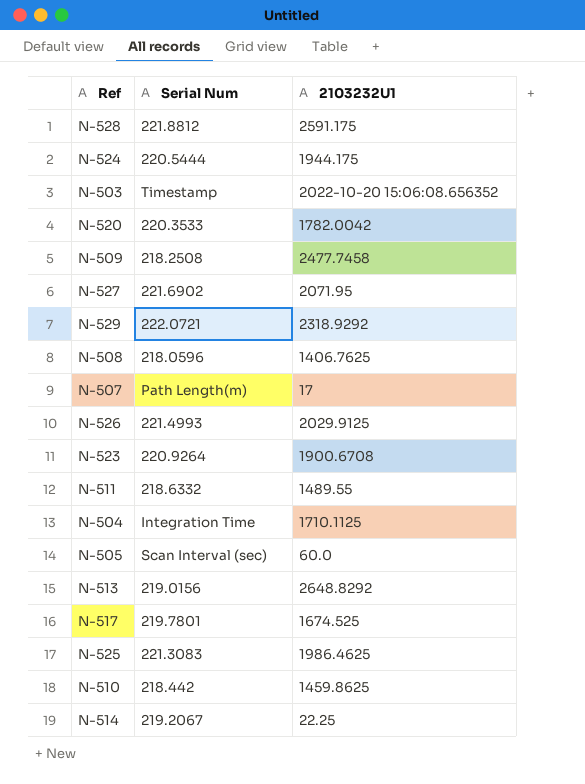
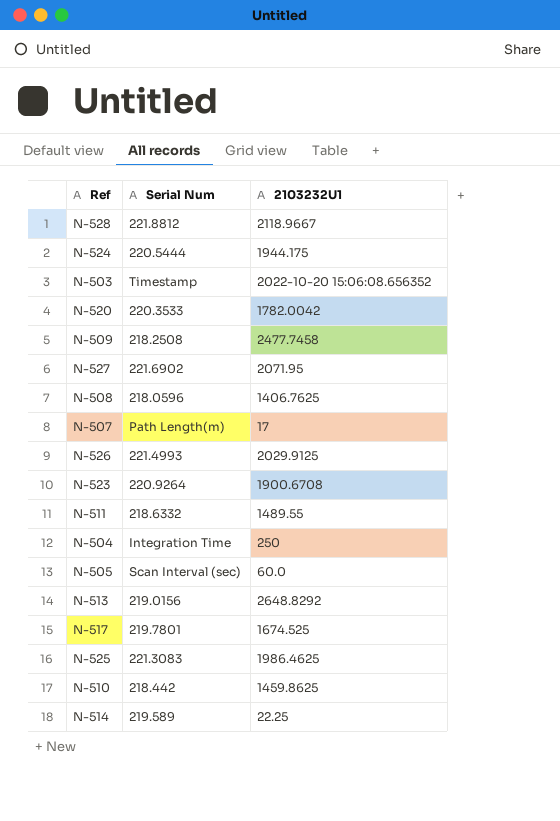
row N-529: 222.0721 | 2318.9292 -> none
N-528 | 2103232U1: 2591.175 -> 2118.9667
N-504 | 2103232U1: 1710.1125 -> 250
N-514 | Serial Num: 219.2067 -> 219.589

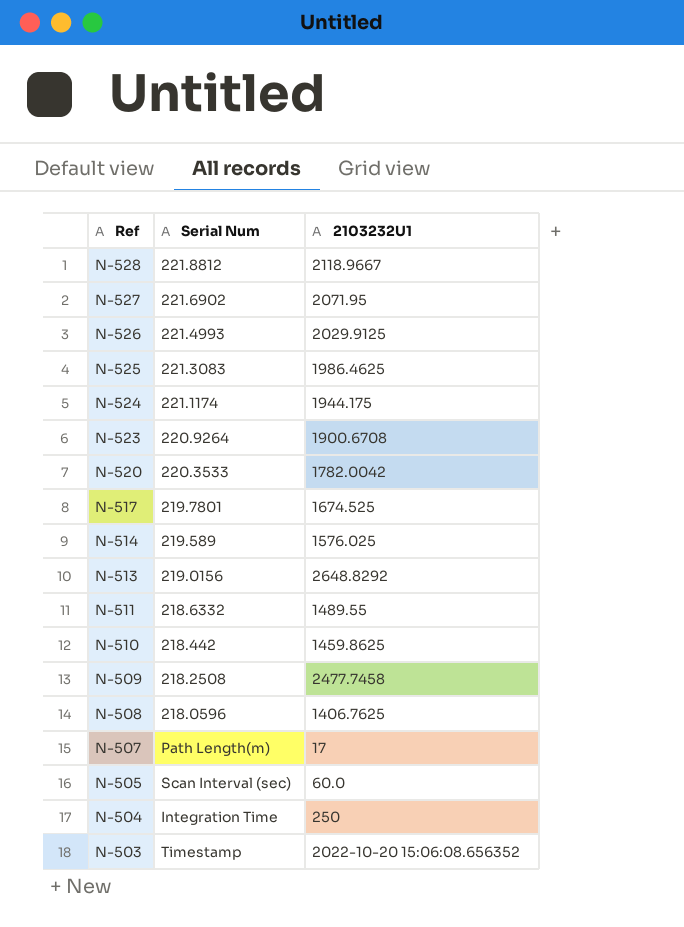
row order: none -> Ref descending
N-524 | Serial Num: 220.5444 -> 221.1174
N-514 | 2103232U1: 22.25 -> 1576.025

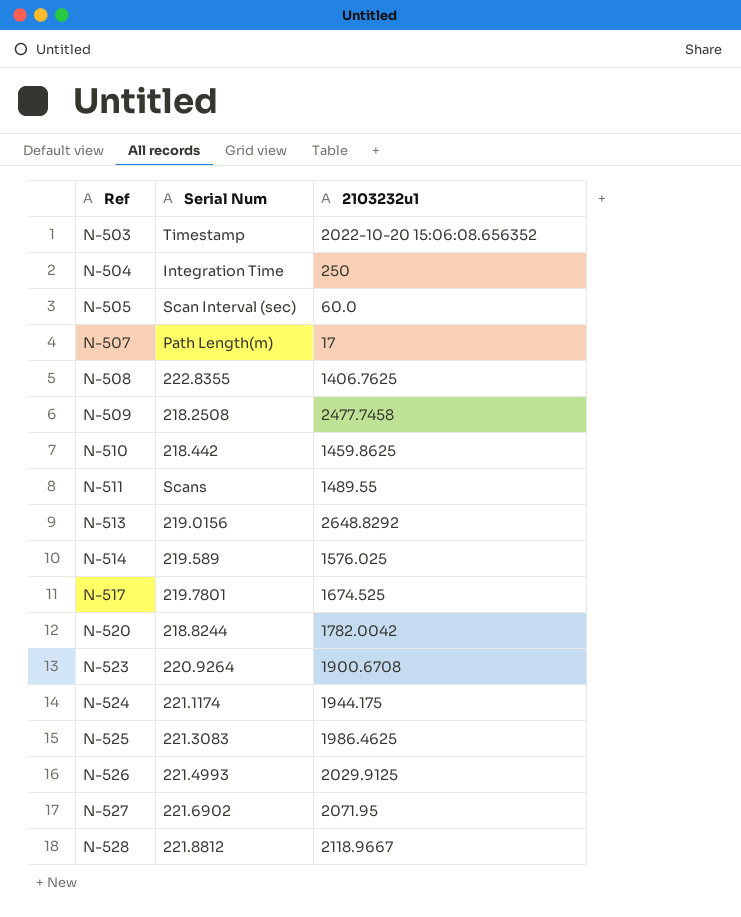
row order: Ref descending -> Ref ascending
column name: 2103232U1 -> 2103232u1
N-508 | Serial Num: 218.0596 -> 222.8355
N-511 | Serial Num: 218.6332 -> Scans
N-520 | Serial Num: 220.3533 -> 218.8244

